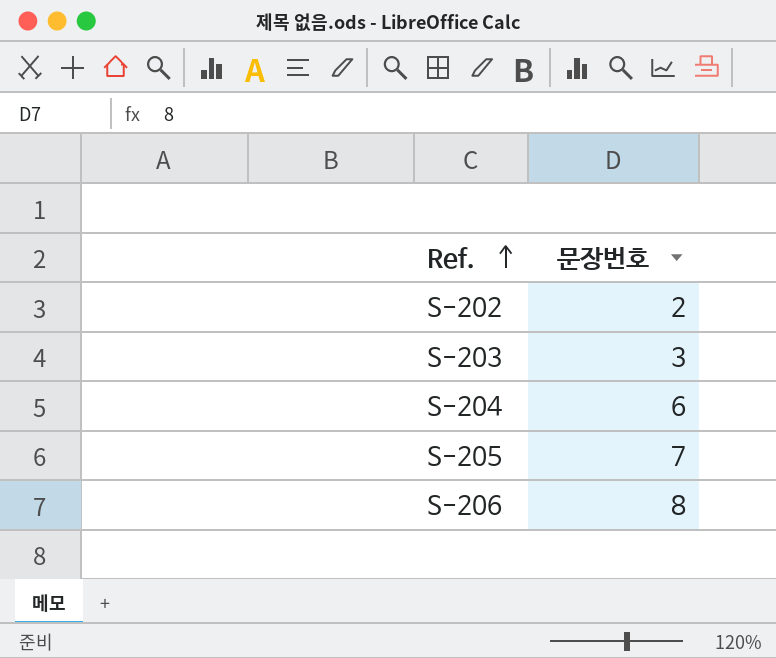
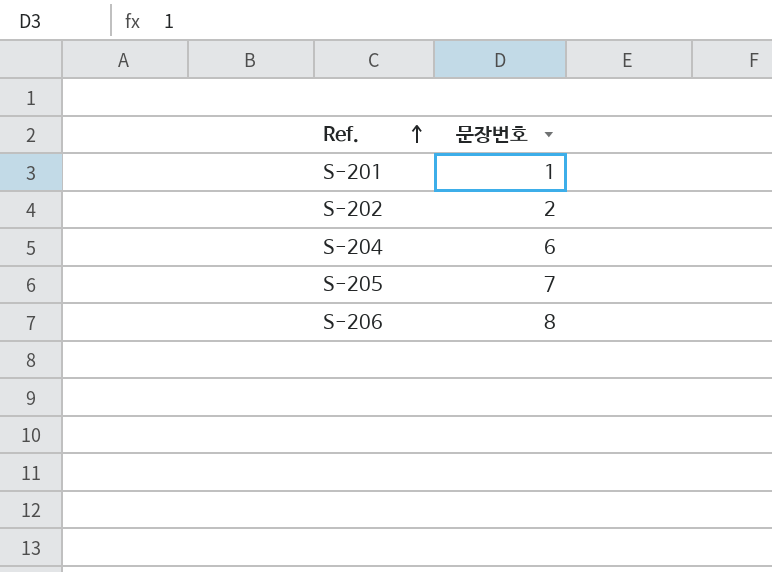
row S-203: 3 -> none
row S-201: none -> 1

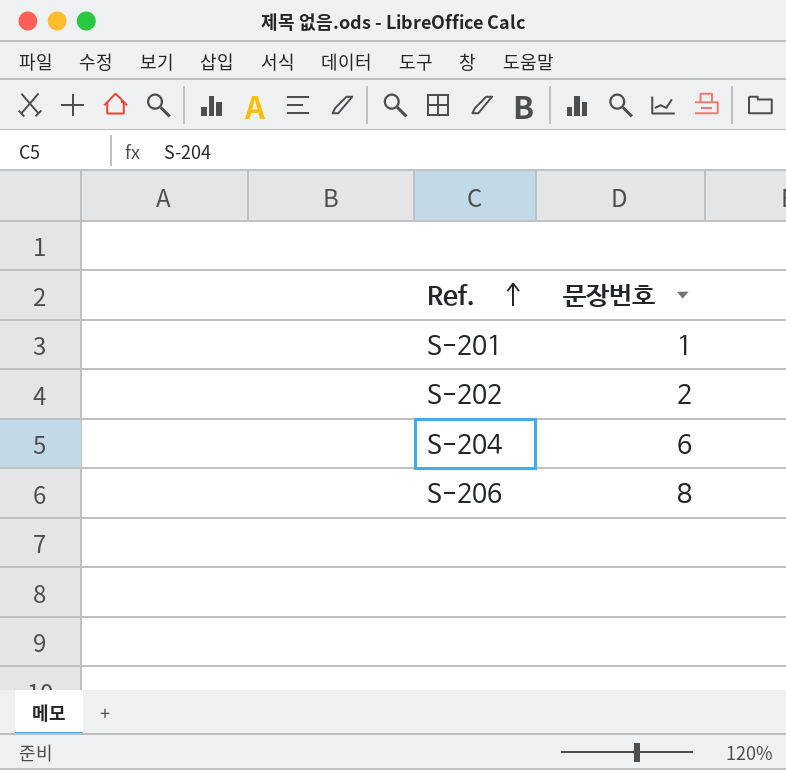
row S-205: 7 -> none

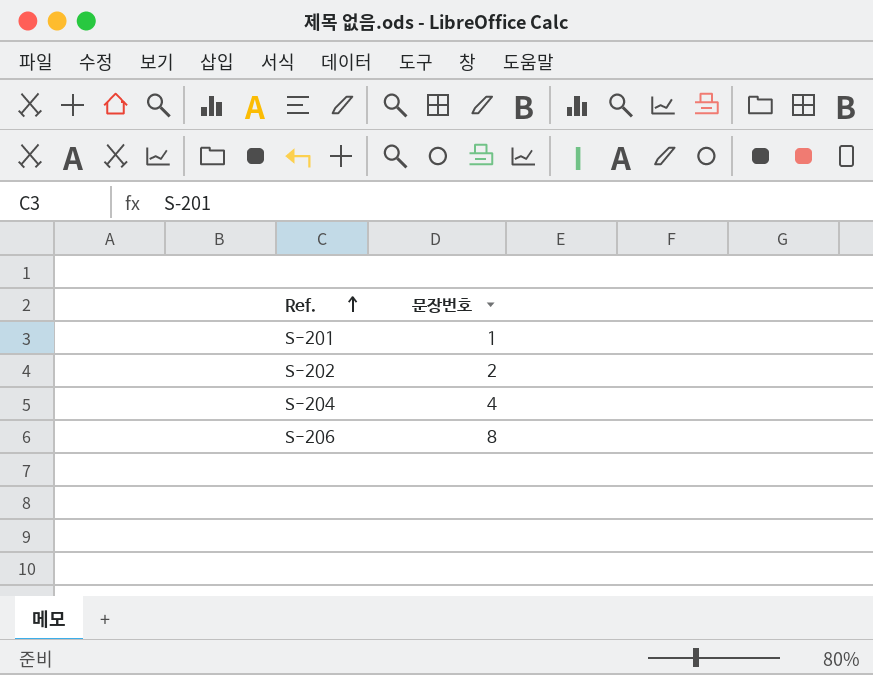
S-204 | 문장번호: 6 -> 4

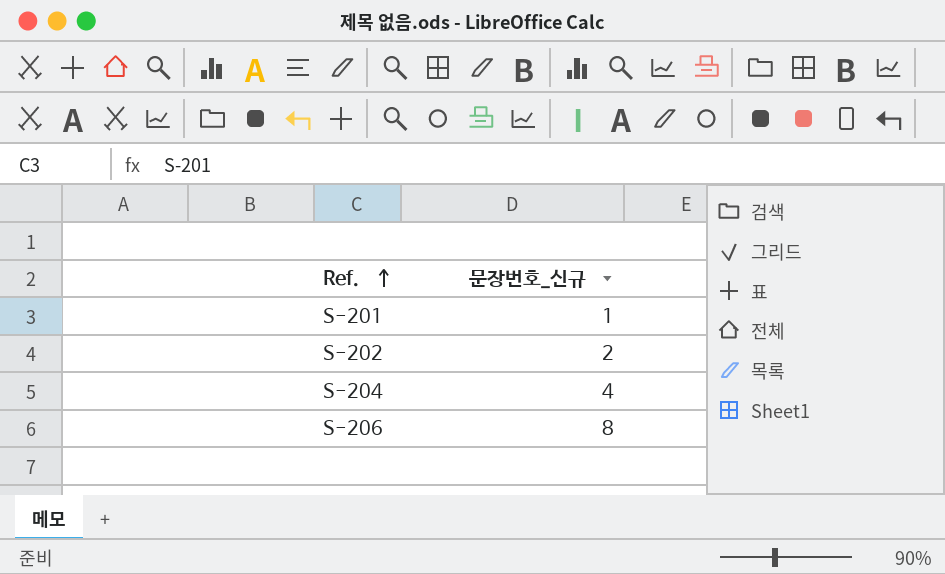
column name: 문장번호 -> 문장번호_신규

